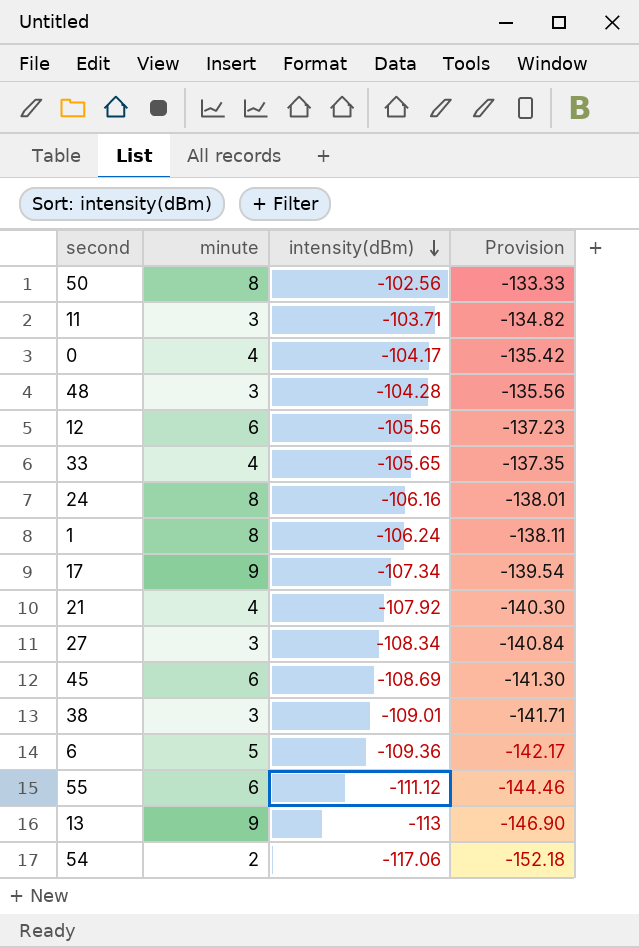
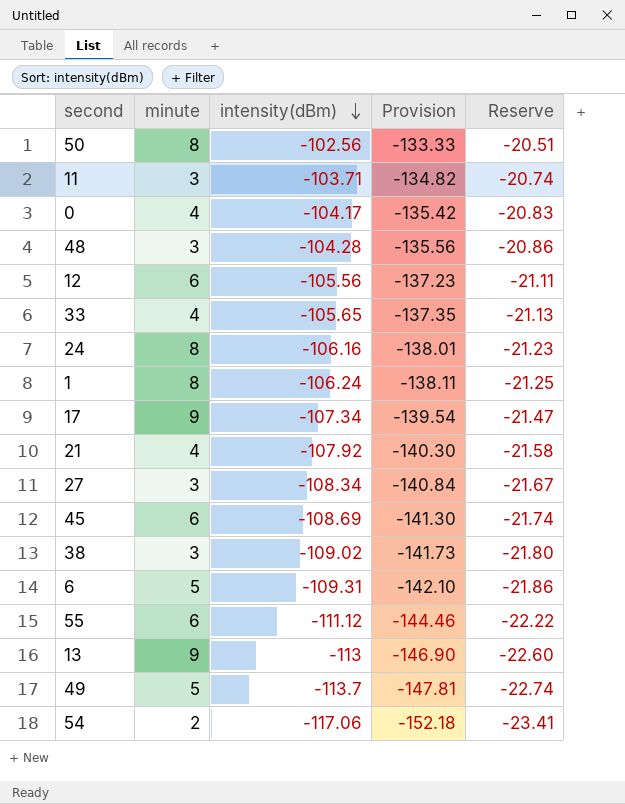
column Reserve | formula: none -> [intensity(dBm)] * 0.2
38 | intensity(dBm): -109.01 -> -109.02
38 | Provision: -141.71 -> -141.73
6 | intensity(dBm): -109.36 -> -109.31
6 | Provision: -142.17 -> -142.10
row 49: none -> 5 | -113.7 | -147.81 | -22.74

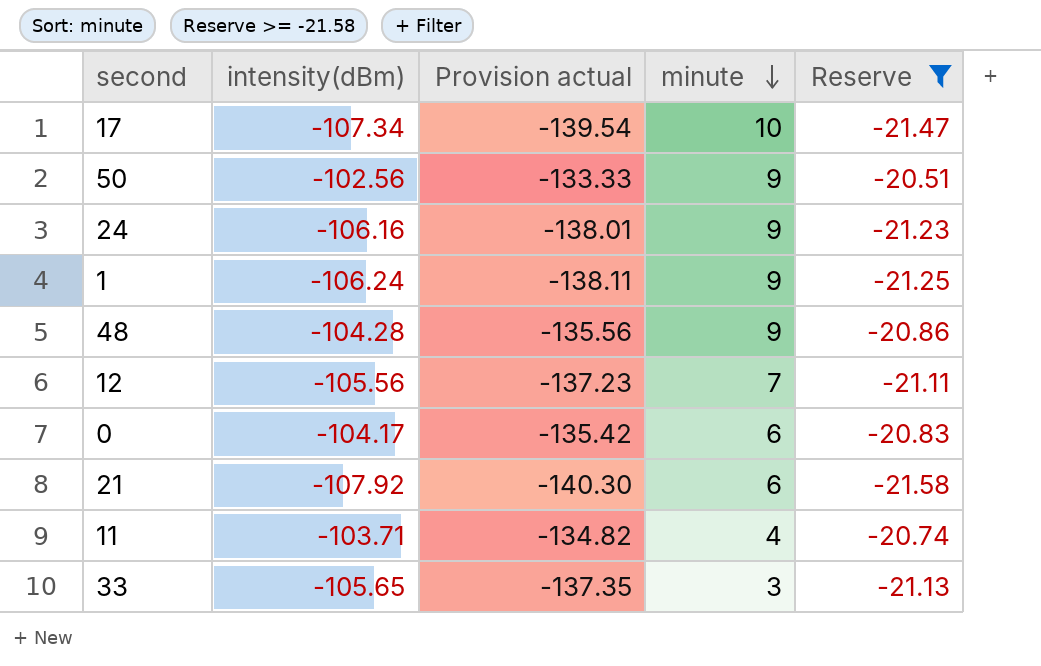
filter: none -> Reserve >= -21.58
row order: intensity(dBm) descending -> minute descending
column name: Provision -> Provision actual
column minute | position: 2 -> 4
17 | minute: 9 -> 10
50 | minute: 8 -> 9
24 | minute: 8 -> 9
1 | minute: 8 -> 9
48 | minute: 3 -> 9
12 | minute: 6 -> 7
0 | minute: 4 -> 6
21 | minute: 4 -> 6
11 | minute: 3 -> 4
33 | minute: 4 -> 3

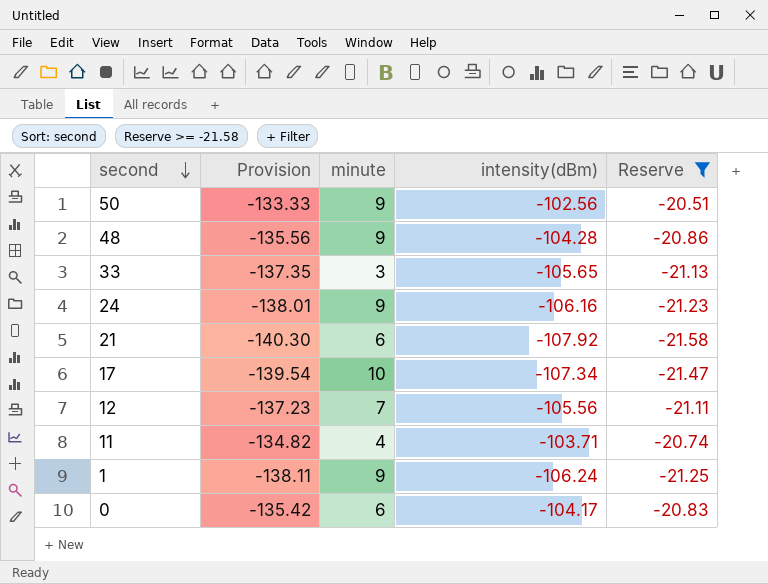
row order: minute descending -> second descending
column name: Provision actual -> Provision
column intensity(dBm) | position: 2 -> 4

